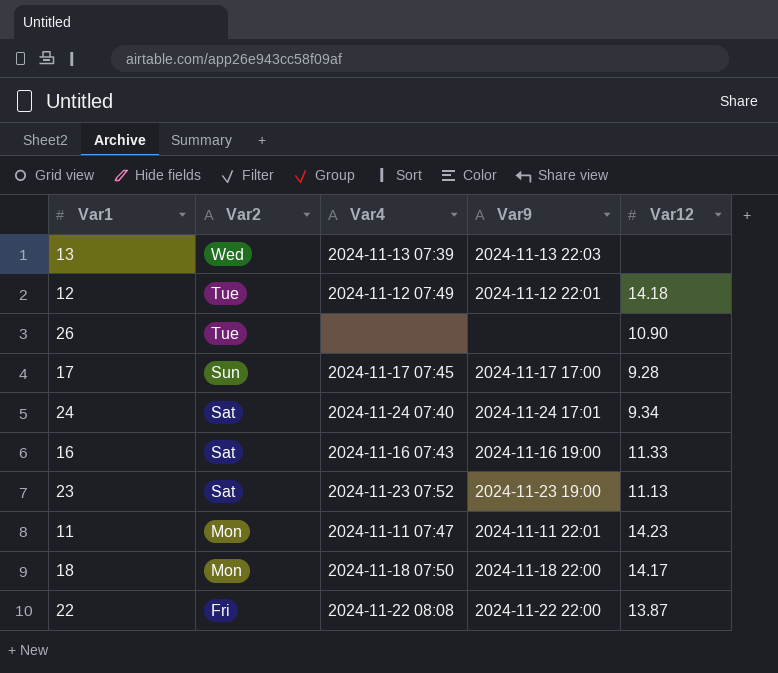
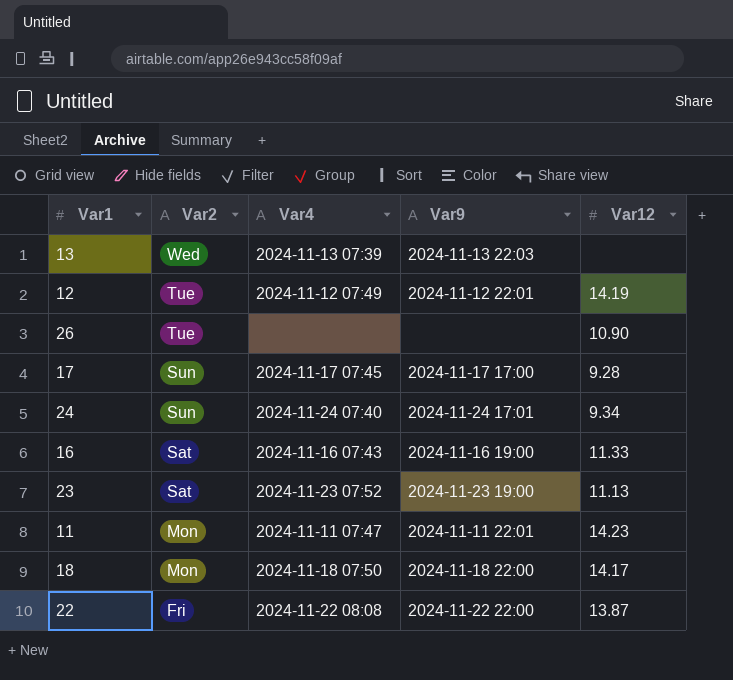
12 | Var12: 14.18 -> 14.19
24 | Var2: Sat -> Sun

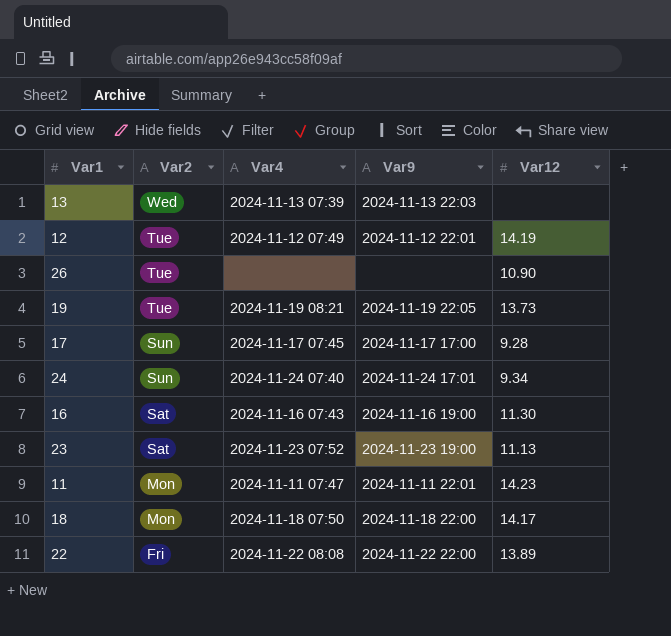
row 19: none -> Tue | 2024-11-19 08:21 | 2024-11-19 22:05 | 13.73
16 | Var12: 11.33 -> 11.30
22 | Var12: 13.87 -> 13.89

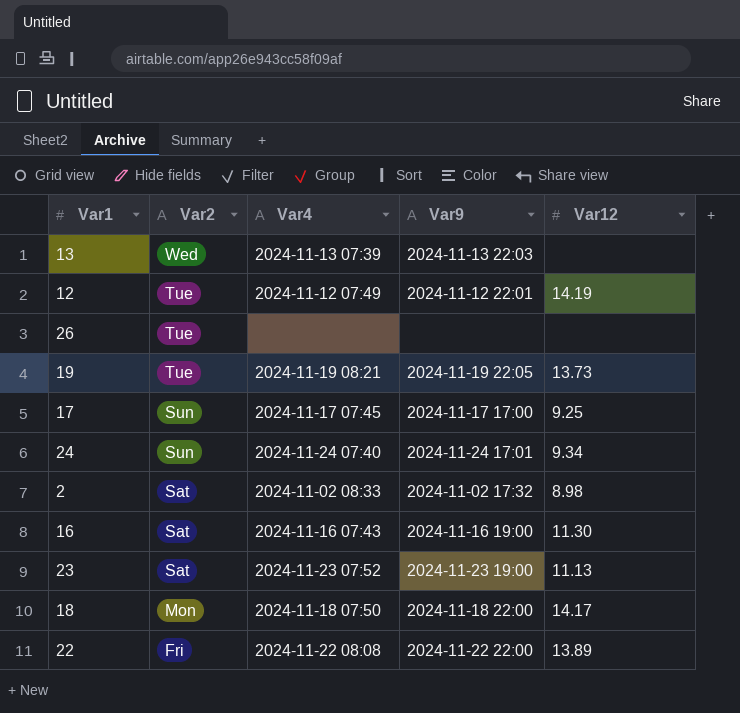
row 11: Mon | 2024-11-11 07:47 | 2024-11-11 22:01 | 14.23 -> none
26 | Var12: 10.90 -> none
17 | Var12: 9.28 -> 9.25
row 2: none -> Sat | 2024-11-02 08:33 | 2024-11-02 17:32 | 8.98

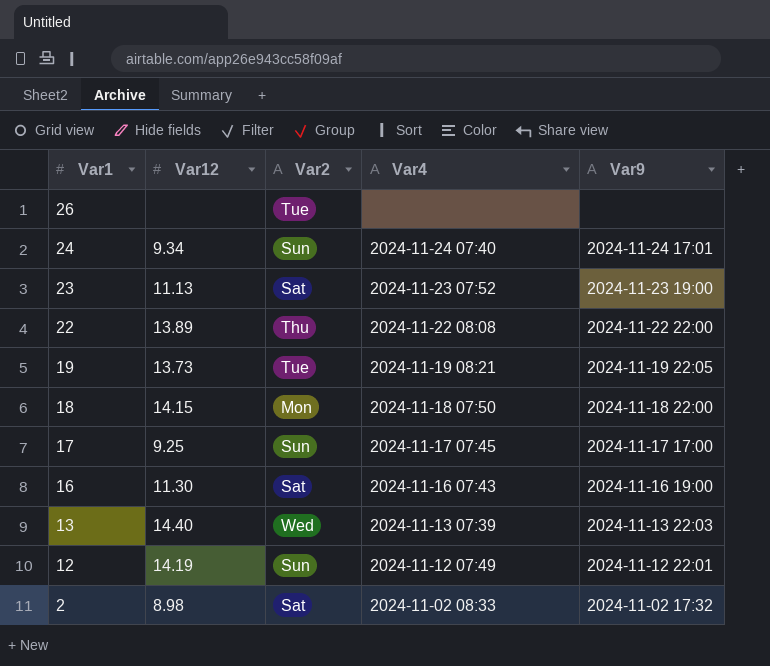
row order: Var2 descending -> Var1 descending
column Var12 | position: 5 -> 2
22 | Var2: Fri -> Thu
18 | Var12: 14.17 -> 14.15
13 | Var12: none -> 14.40
12 | Var2: Tue -> Sun

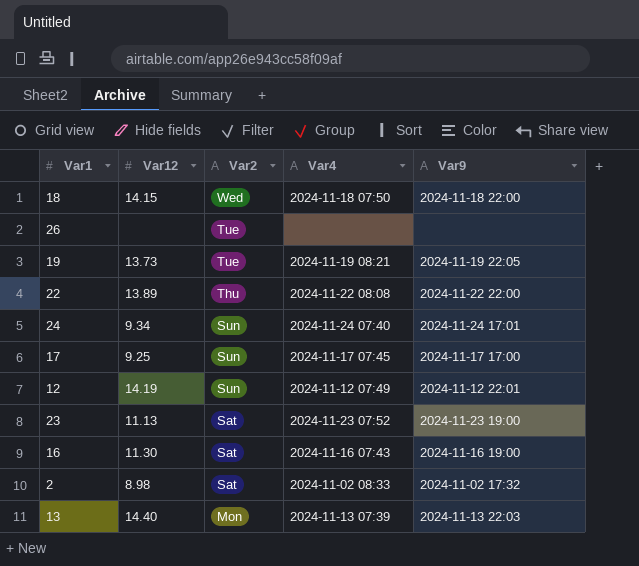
row order: Var1 descending -> Var2 descending
18 | Var2: Mon -> Wed
13 | Var2: Wed -> Mon

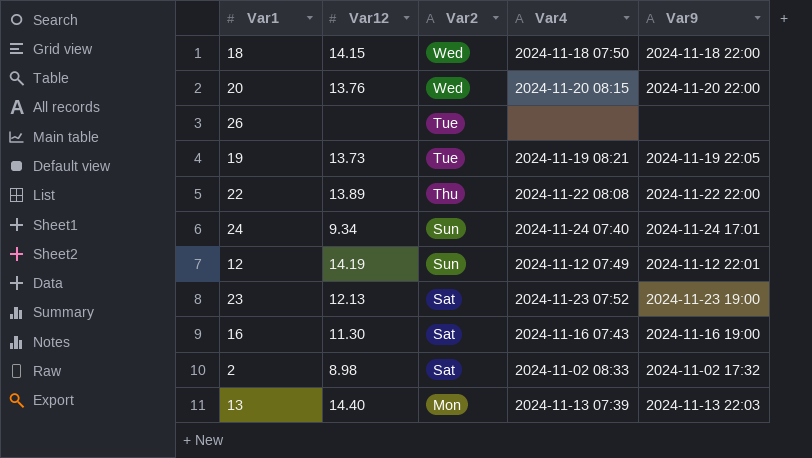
row 17: 9.25 | Sun | 2024-11-17 07:45 | 2024-11-17 17:00 -> none
row 20: none -> 13.76 | Wed | 2024-11-20 08:15 | 2024-11-20 22:00
23 | Var12: 11.13 -> 12.13

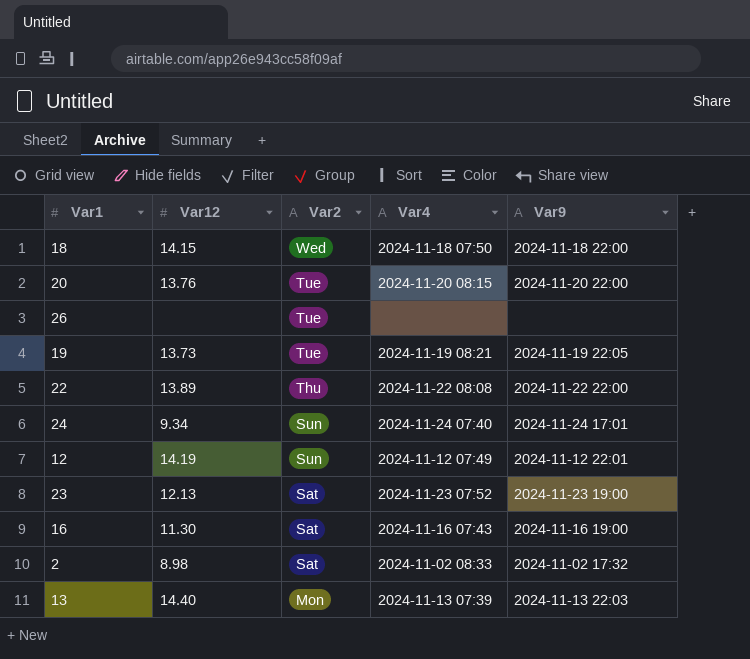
20 | Var2: Wed -> Tue

